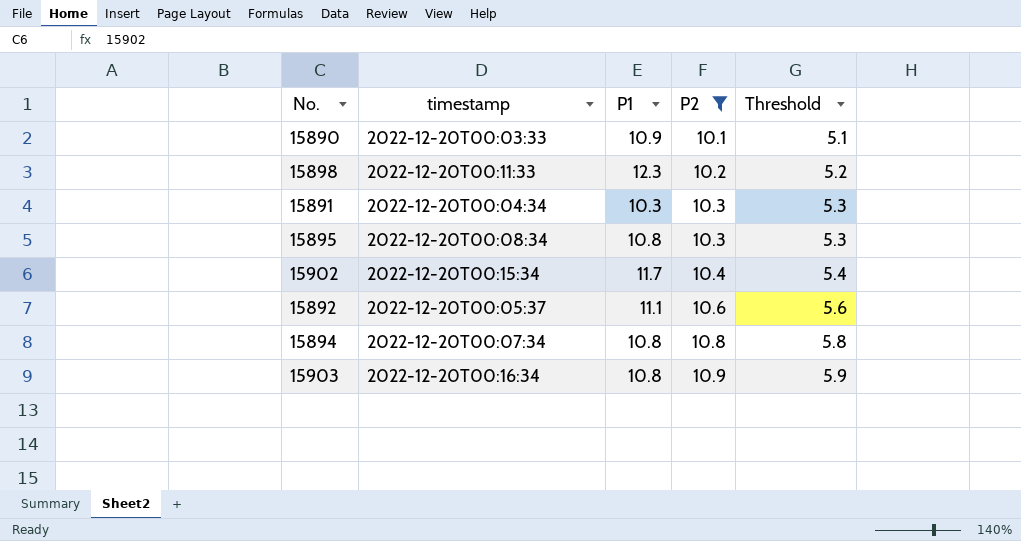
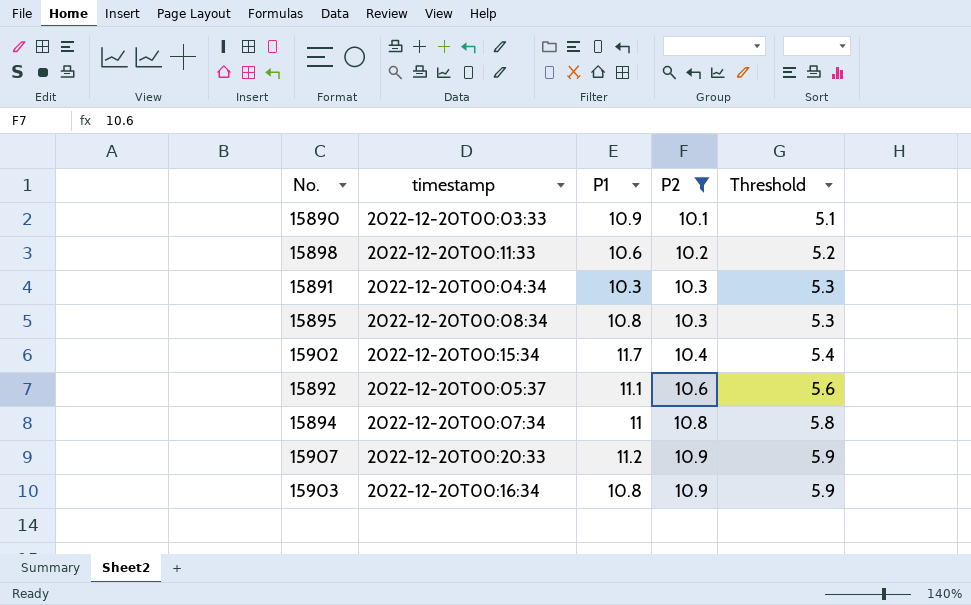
15898 | P1: 12.3 -> 10.6
15894 | P1: 10.8 -> 11
row 15907: none -> 2022-12-20T00:20:33 | 11.2 | 10.9 | 5.9

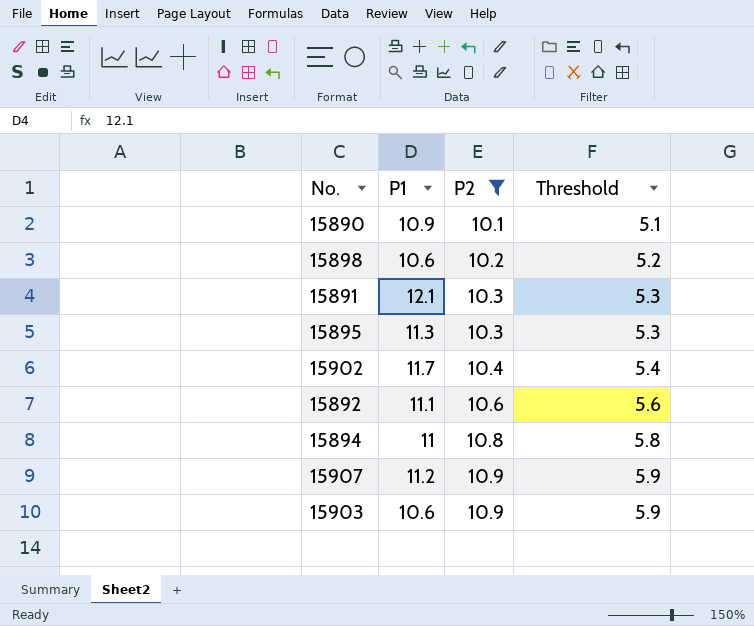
column timestamp | position: 2 -> none
15891 | P1: 10.3 -> 12.1
15895 | P1: 10.8 -> 11.3
15903 | P1: 10.8 -> 10.6

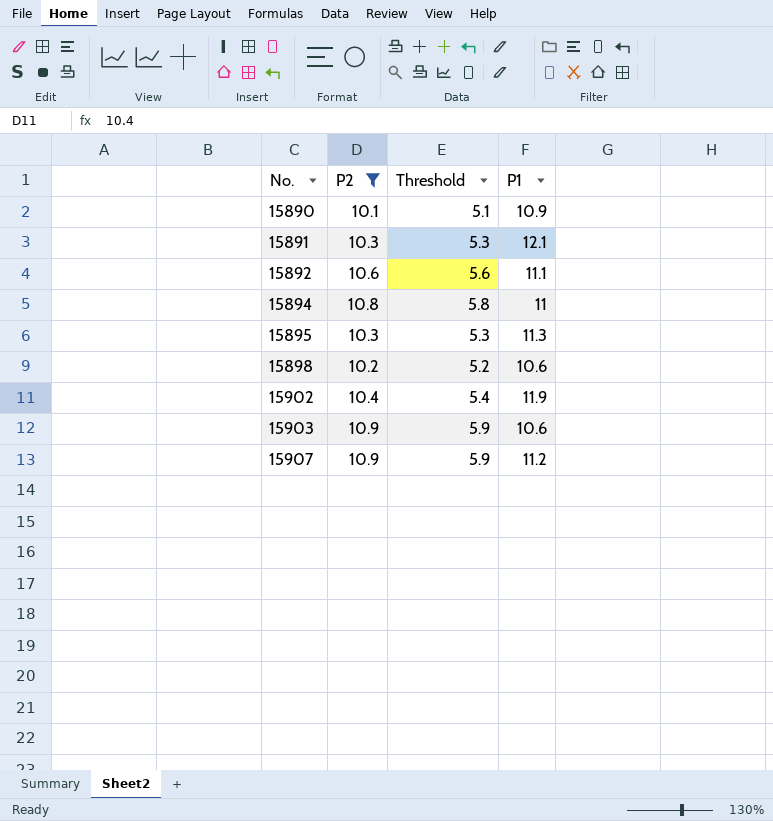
row order: P2 ascending -> No. ascending
column P1 | position: 2 -> 4
15902 | P1: 11.7 -> 11.9

